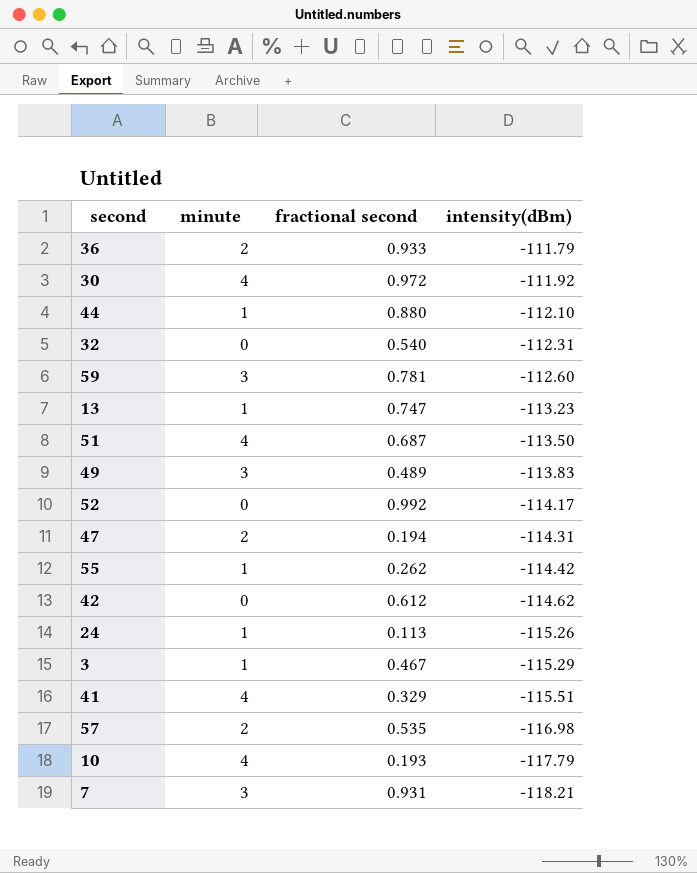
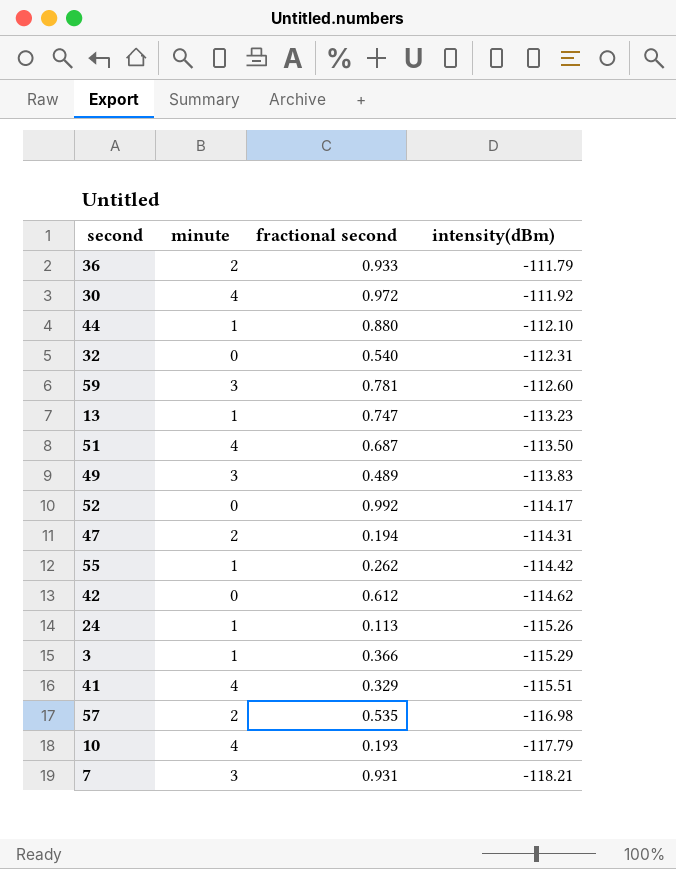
3 | fractional second: 0.467 -> 0.366

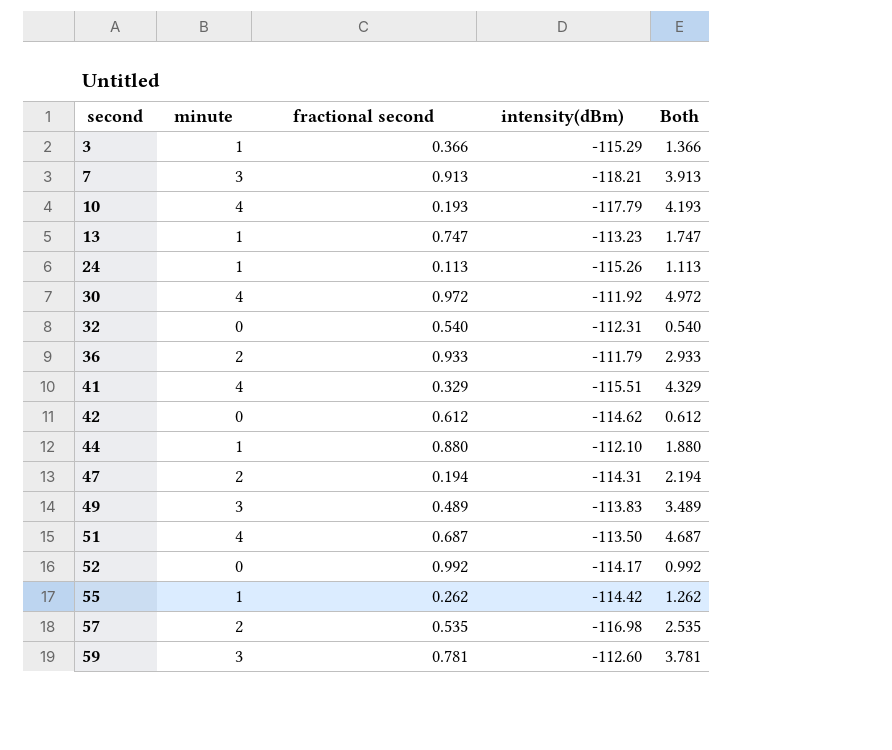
row order: intensity(dBm) descending -> second ascending
column Both | formula: none -> [minute] + [fractional second]
7 | fractional second: 0.931 -> 0.913

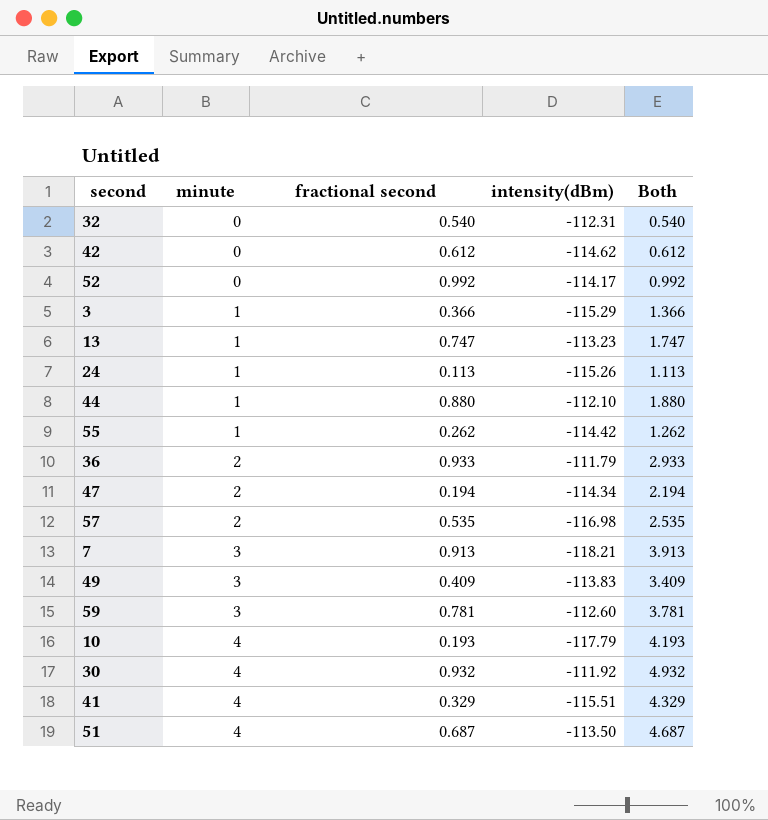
row order: second ascending -> minute ascending
47 | intensity(dBm): -114.31 -> -114.34
49 | fractional second: 0.489 -> 0.409
49 | Both: 3.489 -> 3.409
30 | fractional second: 0.972 -> 0.932
30 | Both: 4.972 -> 4.932

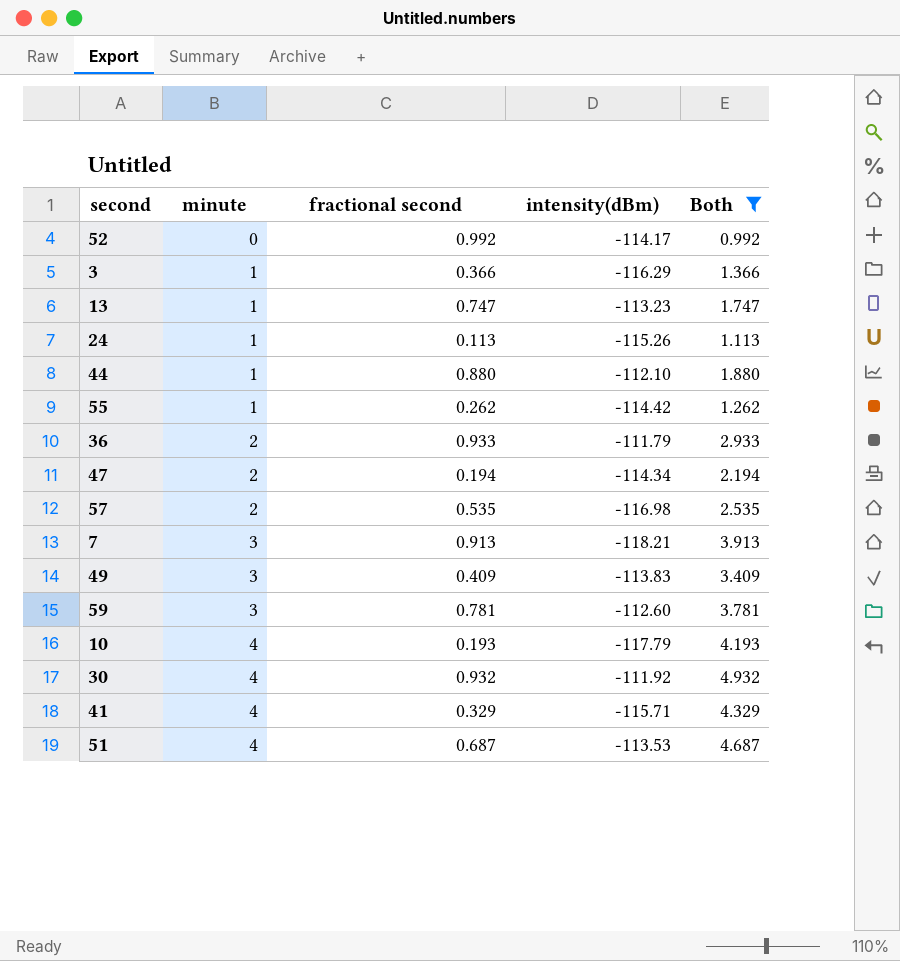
filter: none -> Both >= 0.992
3 | intensity(dBm): -115.29 -> -116.29
41 | intensity(dBm): -115.51 -> -115.71
51 | intensity(dBm): -113.50 -> -113.53

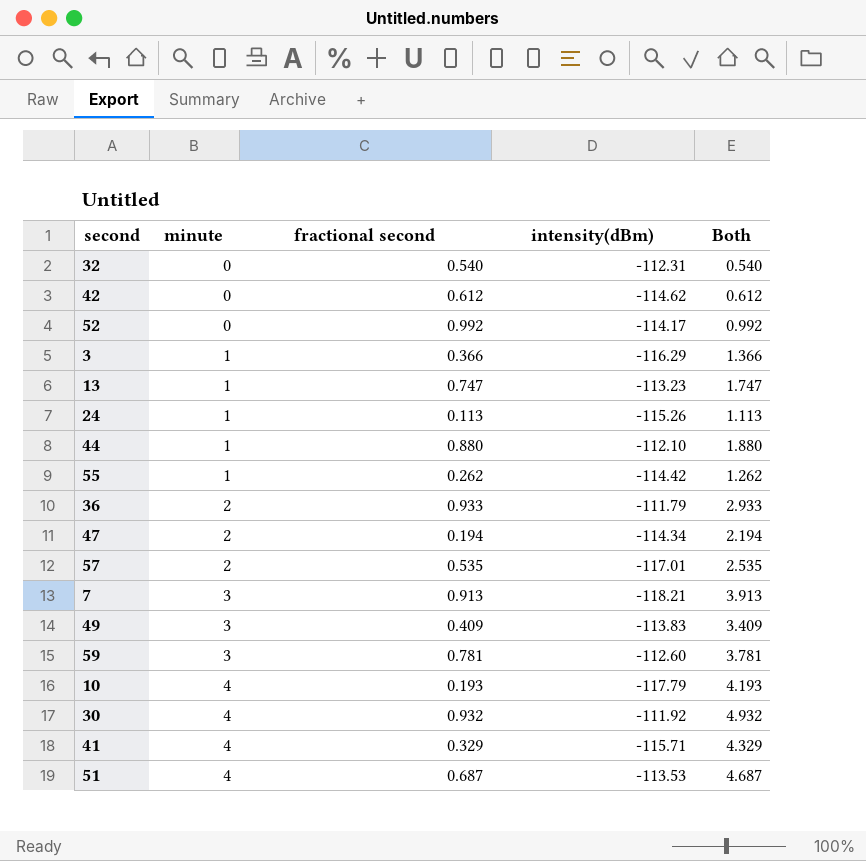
filter: Both >= 0.992 -> none
57 | intensity(dBm): -116.98 -> -117.01

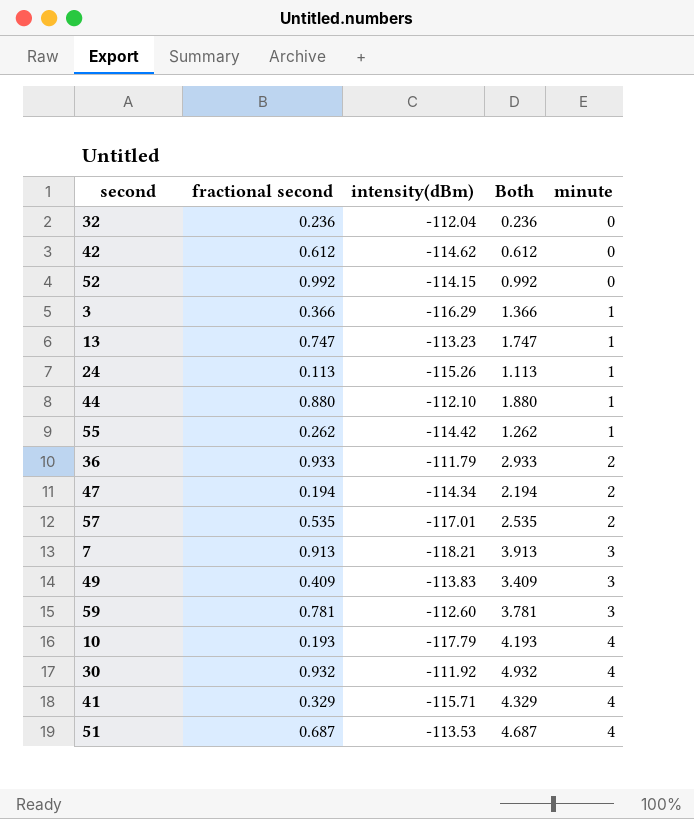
column minute | position: 2 -> 5
32 | fractional second: 0.540 -> 0.236
32 | intensity(dBm): -112.31 -> -112.04
32 | Both: 0.540 -> 0.236
52 | intensity(dBm): -114.17 -> -114.15

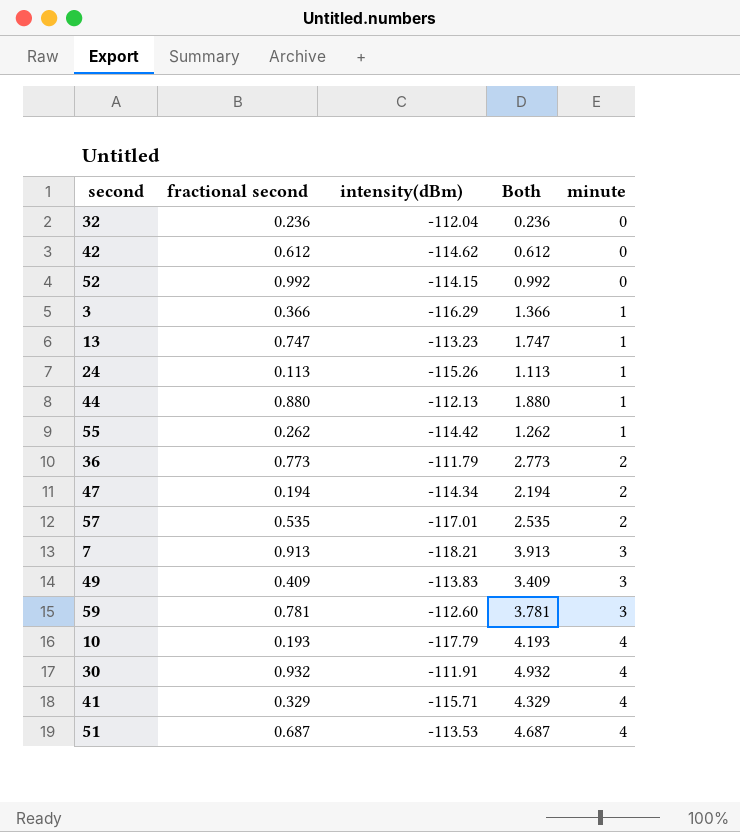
44 | intensity(dBm): -112.10 -> -112.13
36 | fractional second: 0.933 -> 0.773
36 | Both: 2.933 -> 2.773
30 | intensity(dBm): -111.92 -> -111.91

